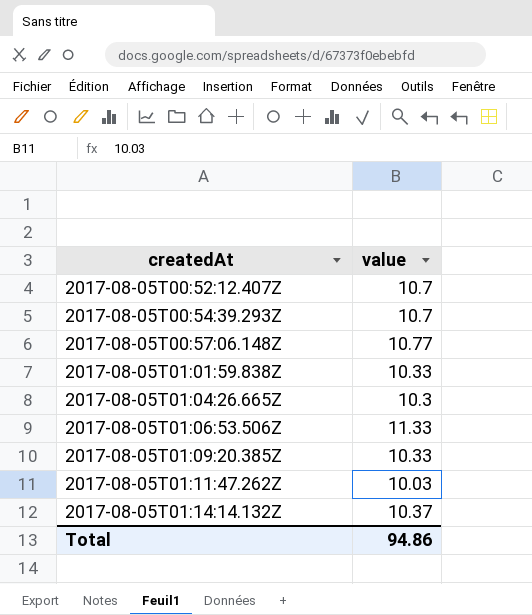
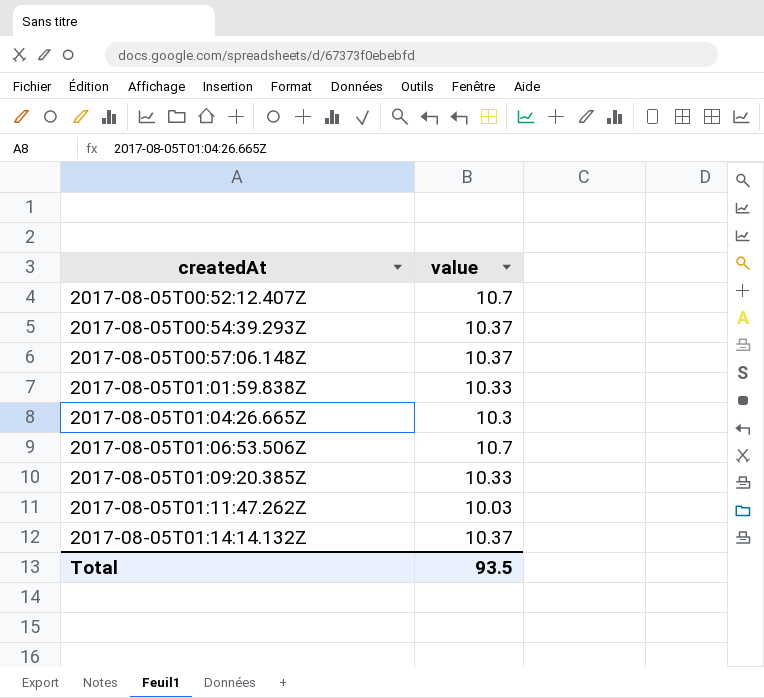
2017-08-05T00:54:39.293Z | value: 10.7 -> 10.37
2017-08-05T00:57:06.148Z | value: 10.77 -> 10.37
2017-08-05T01:06:53.506Z | value: 11.33 -> 10.7
Total | value: 94.86 -> 93.5

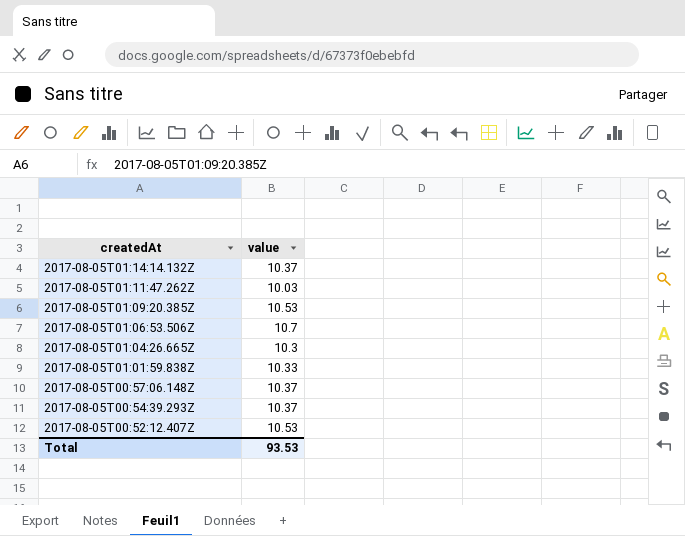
row order: createdAt ascending -> createdAt descending
2017-08-05T01:09:20.385Z | value: 10.33 -> 10.53
2017-08-05T00:52:12.407Z | value: 10.7 -> 10.53
Total | value: 93.5 -> 93.53

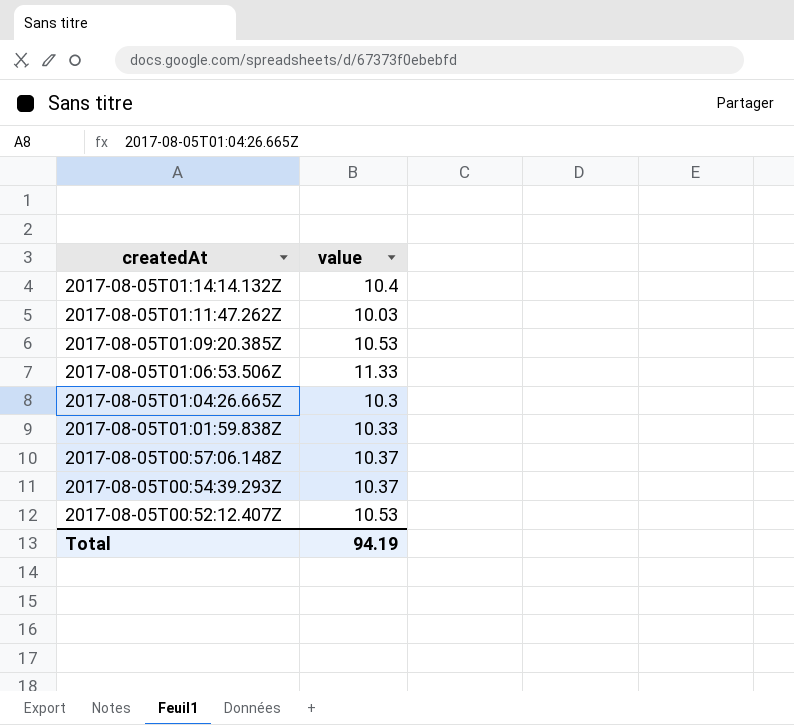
2017-08-05T01:14:14.132Z | value: 10.37 -> 10.4
2017-08-05T01:06:53.506Z | value: 10.7 -> 11.33
Total | value: 93.53 -> 94.19

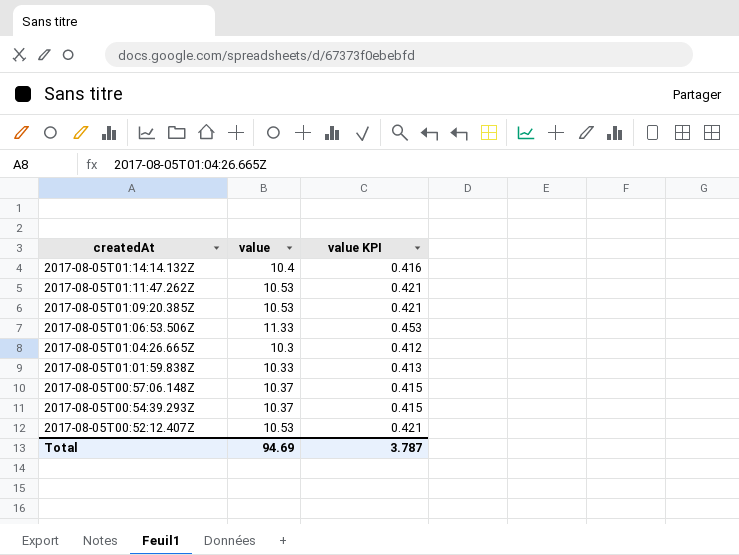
column value KPI | formula: none -> [value] * 0.04
2017-08-05T01:11:47.262Z | value: 10.03 -> 10.53
Total | value: 94.19 -> 94.69

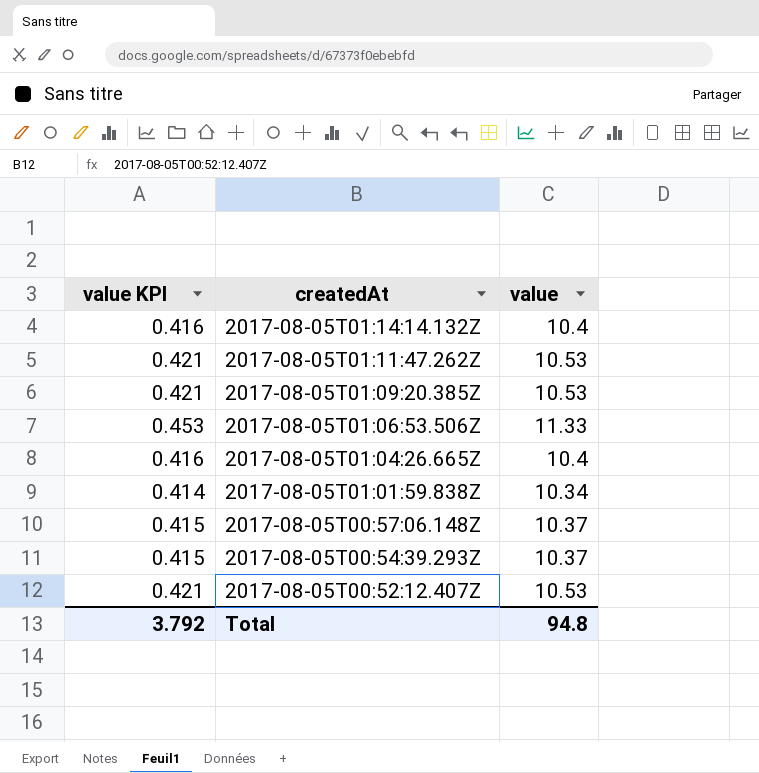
column value KPI | position: 3 -> 1
2017-08-05T01:04:26.665Z | value KPI: 0.412 -> 0.416
2017-08-05T01:04:26.665Z | value: 10.3 -> 10.4
2017-08-05T01:01:59.838Z | value KPI: 0.413 -> 0.414
2017-08-05T01:01:59.838Z | value: 10.33 -> 10.34
Total | value KPI: 3.787 -> 3.792
Total | value: 94.69 -> 94.8

